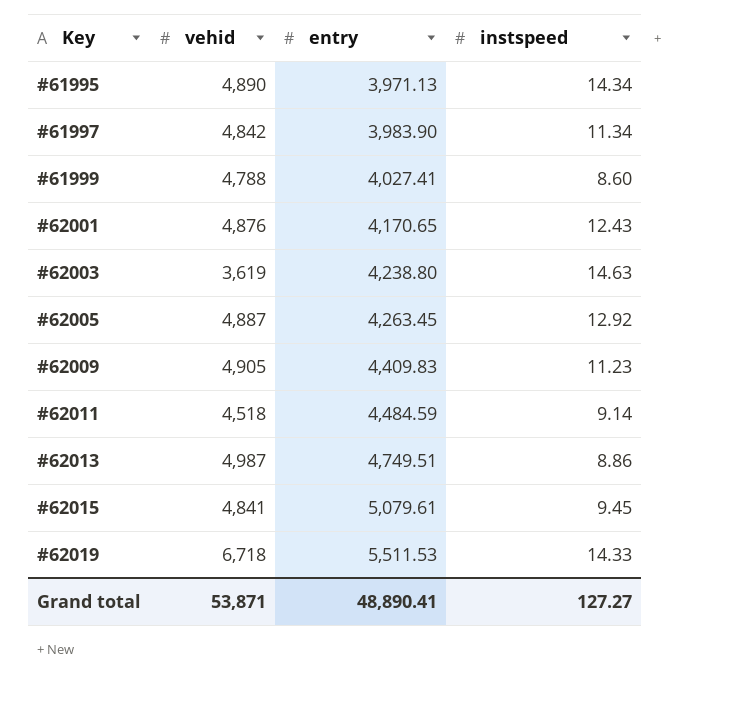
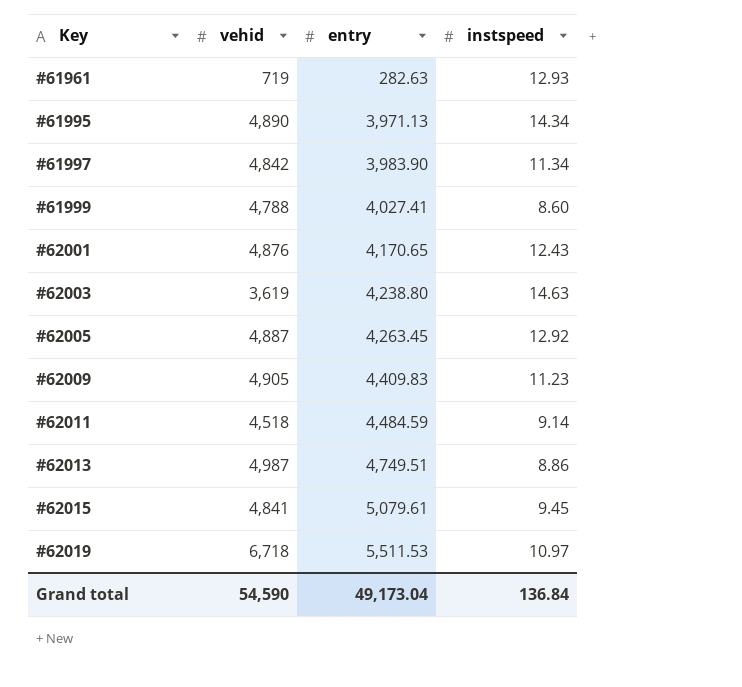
row #61961: none -> 719 | 282.63 | 12.93
#62019 | instspeed: 14.33 -> 10.97
Grand total | vehid: 53,871 -> 54,590
Grand total | entry: 48,890.41 -> 49,173.04
Grand total | instspeed: 127.27 -> 136.84

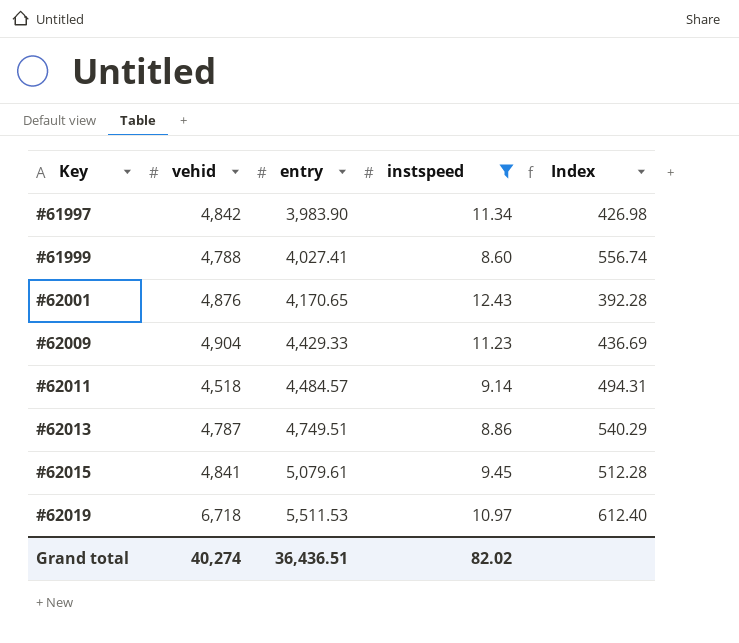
filter: none -> instspeed <= 12.43
column Index | formula: none -> [vehid] / [instspeed]
#62009 | vehid: 4,905 -> 4,904
#62009 | entry: 4,409.83 -> 4,429.33
#62011 | entry: 4,484.59 -> 4,484.57
#62013 | vehid: 4,987 -> 4,787
Grand total | vehid: 54,590 -> 40,274
Grand total | entry: 49,173.04 -> 36,436.51
Grand total | instspeed: 136.84 -> 82.02

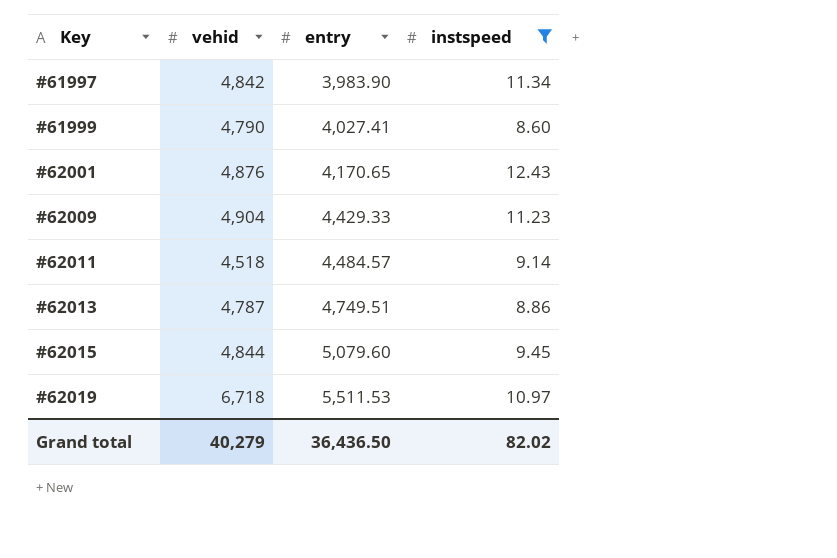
column Index | formula: [vehid] / [instspeed] -> none
#61999 | vehid: 4,788 -> 4,790
#62015 | vehid: 4,841 -> 4,844
#62015 | entry: 5,079.61 -> 5,079.60
Grand total | vehid: 40,274 -> 40,279
Grand total | entry: 36,436.51 -> 36,436.50

